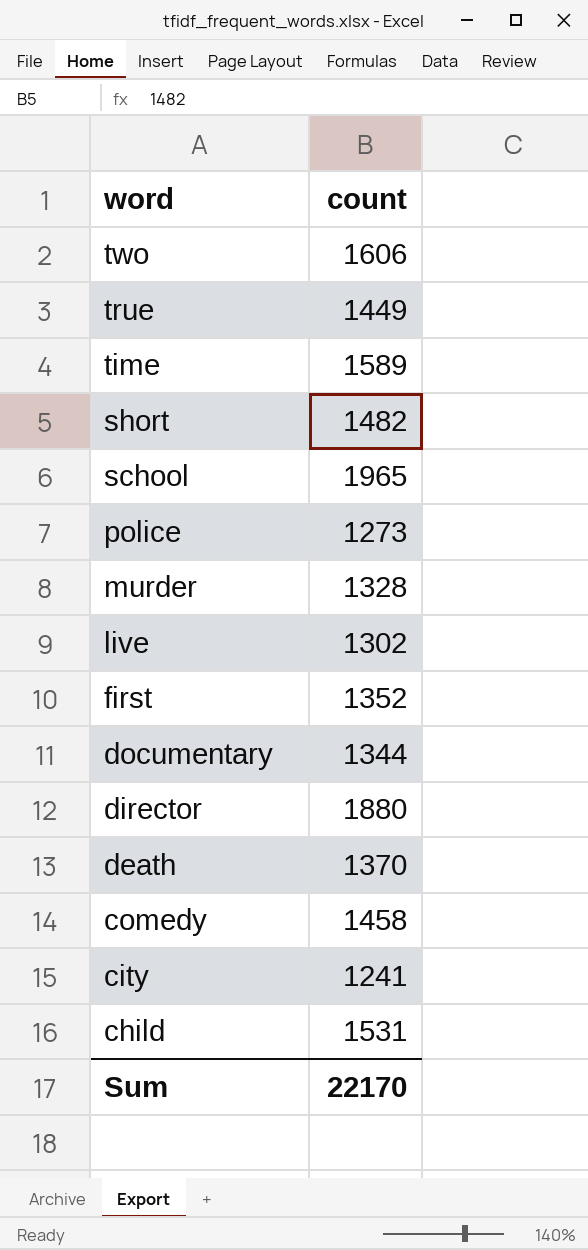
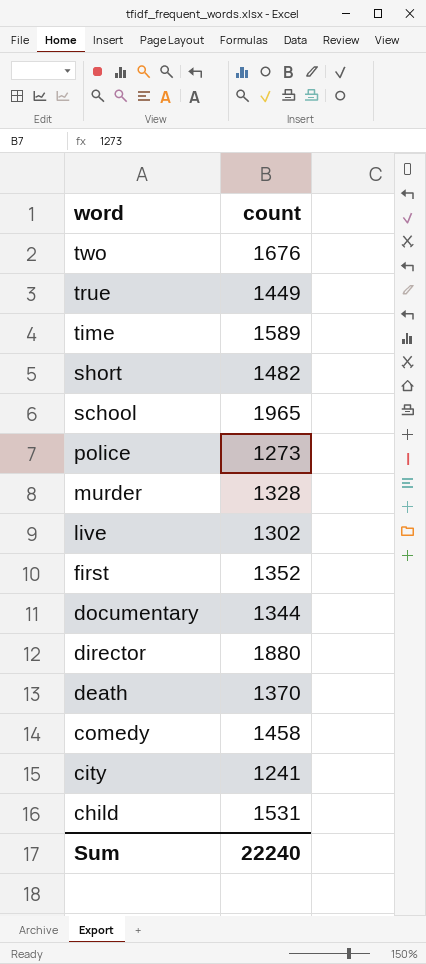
two | count: 1606 -> 1676
Sum | count: 22170 -> 22240

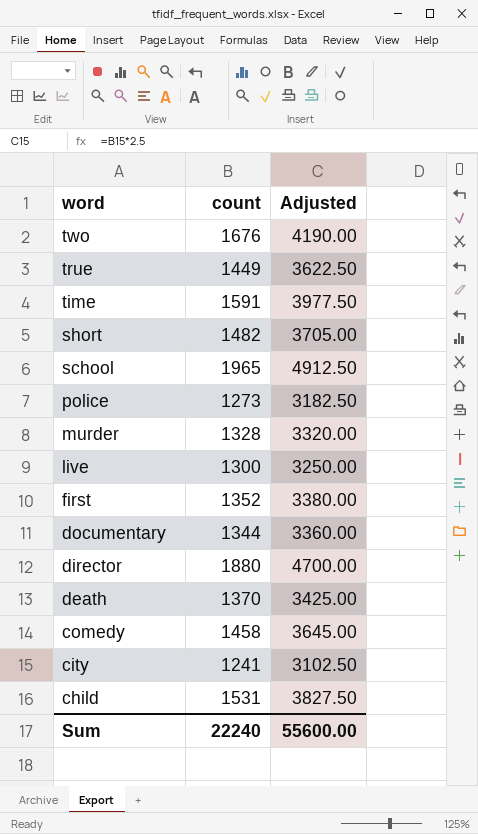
column Adjusted | formula: none -> [count] * 2.5
time | count: 1589 -> 1591
live | count: 1302 -> 1300

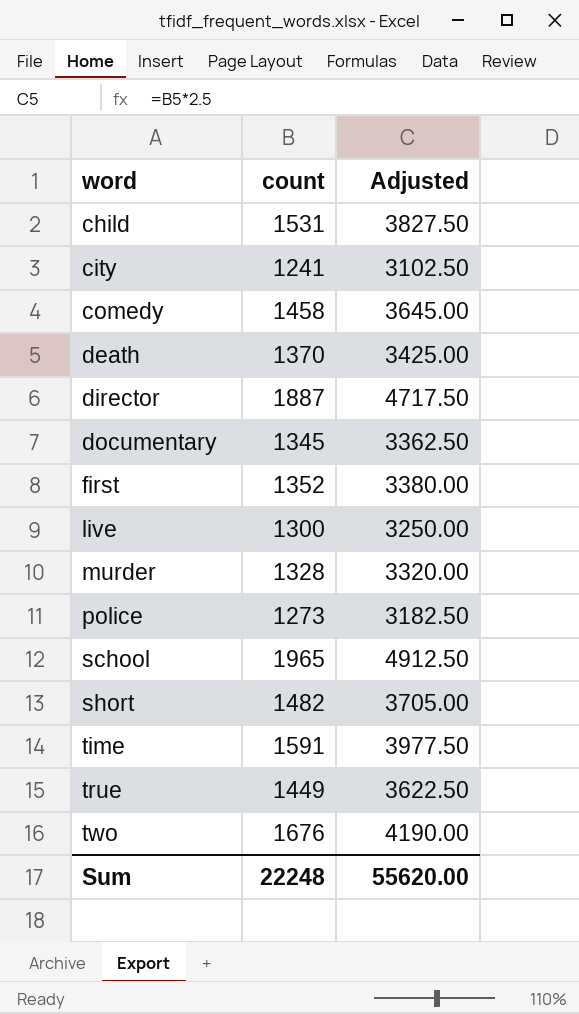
row order: word descending -> word ascending
director | count: 1880 -> 1887
director | Adjusted: 4700.00 -> 4717.50
documentary | count: 1344 -> 1345
documentary | Adjusted: 3360.00 -> 3362.50
Sum | count: 22240 -> 22248
Sum | Adjusted: 55600.00 -> 55620.00

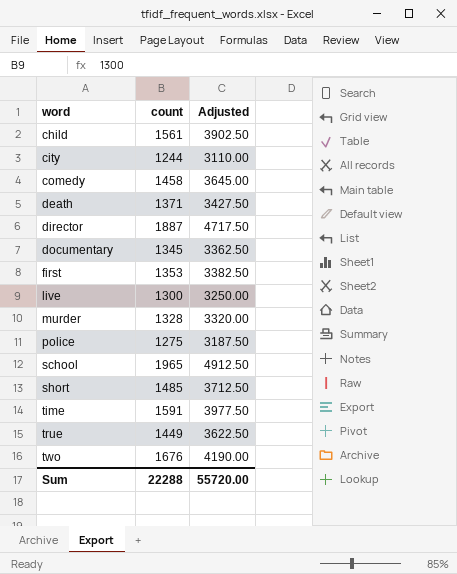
child | count: 1531 -> 1561
child | Adjusted: 3827.50 -> 3902.50
city | count: 1241 -> 1244
city | Adjusted: 3102.50 -> 3110.00
death | count: 1370 -> 1371
death | Adjusted: 3425.00 -> 3427.50
first | count: 1352 -> 1353
first | Adjusted: 3380.00 -> 3382.50
police | count: 1273 -> 1275
police | Adjusted: 3182.50 -> 3187.50
short | count: 1482 -> 1485
short | Adjusted: 3705.00 -> 3712.50
Sum | count: 22248 -> 22288
Sum | Adjusted: 55620.00 -> 55720.00

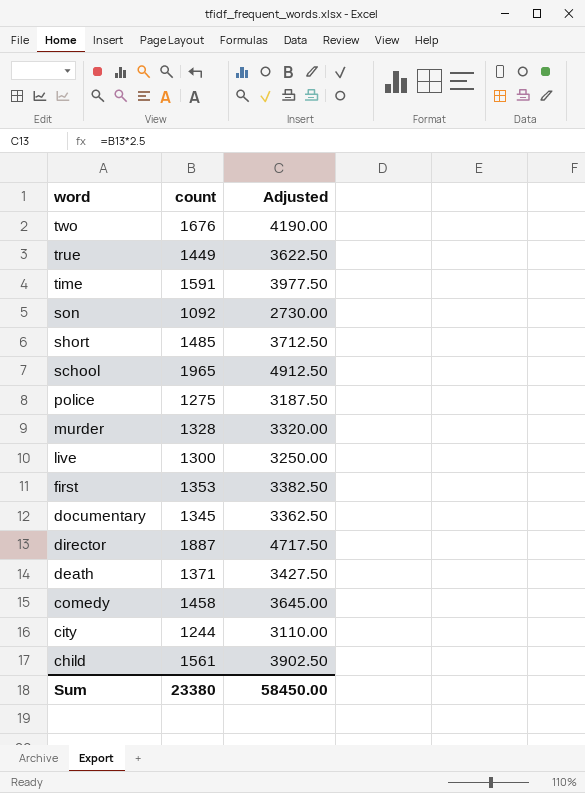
row order: word ascending -> word descending
row son: none -> 1092 | 2730.00
Sum | count: 22288 -> 23380
Sum | Adjusted: 55720.00 -> 58450.00

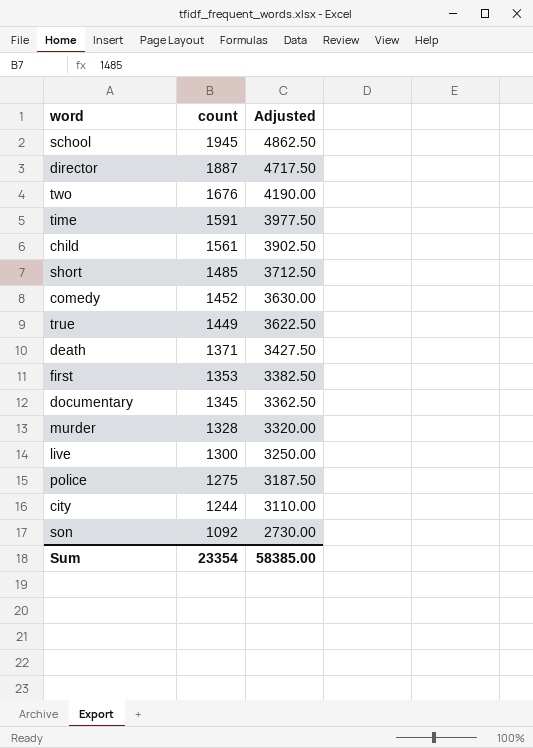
row order: word descending -> count descending
school | count: 1965 -> 1945
school | Adjusted: 4912.50 -> 4862.50
comedy | count: 1458 -> 1452
comedy | Adjusted: 3645.00 -> 3630.00
Sum | count: 23380 -> 23354
Sum | Adjusted: 58450.00 -> 58385.00

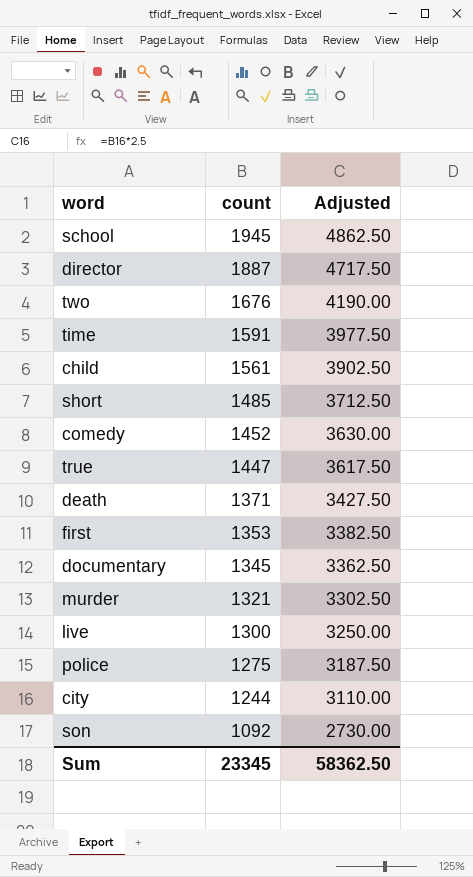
true | count: 1449 -> 1447
true | Adjusted: 3622.50 -> 3617.50
murder | count: 1328 -> 1321
murder | Adjusted: 3320.00 -> 3302.50
Sum | count: 23354 -> 23345
Sum | Adjusted: 58385.00 -> 58362.50

